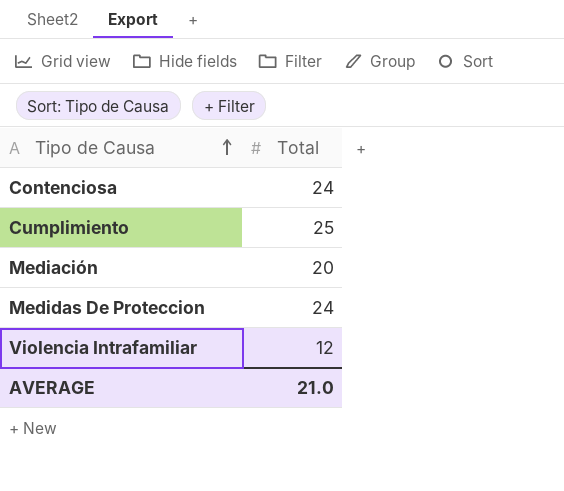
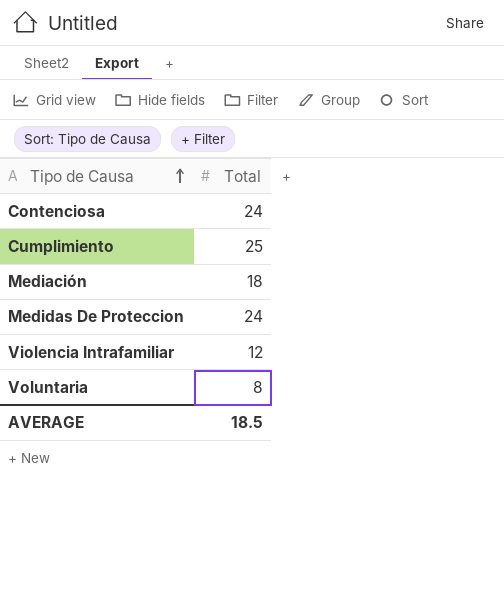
Mediación | Total: 20 -> 18
row Voluntaria: none -> 8
AVERAGE | Total: 21.0 -> 18.5

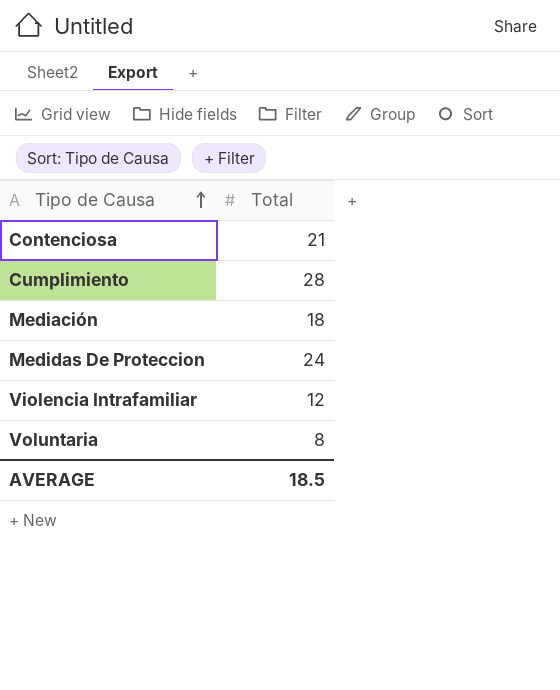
Contenciosa | Total: 24 -> 21
Cumplimiento | Total: 25 -> 28

